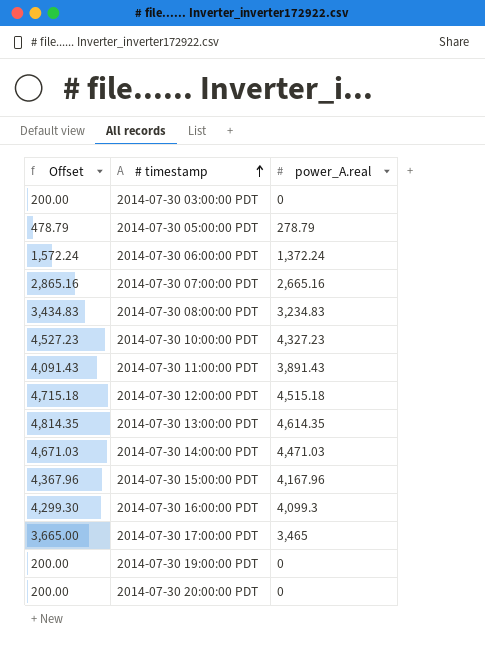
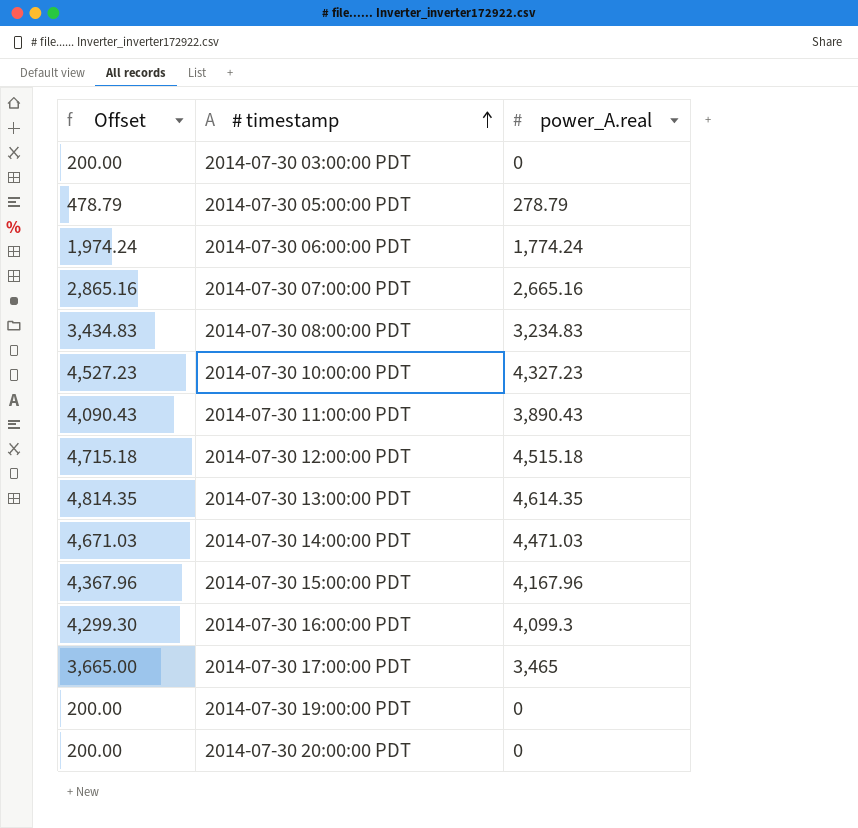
2014-07-30 06:00:00 PDT | Offset: 1,572.24 -> 1,974.24
2014-07-30 06:00:00 PDT | power_A.real: 1,372.24 -> 1,774.24
2014-07-30 11:00:00 PDT | Offset: 4,091.43 -> 4,090.43
2014-07-30 11:00:00 PDT | power_A.real: 3,891.43 -> 3,890.43

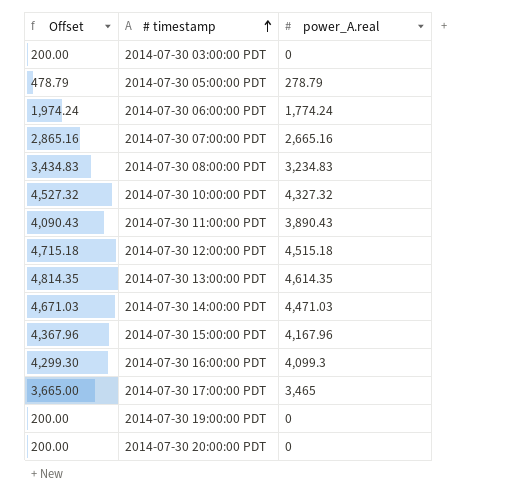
2014-07-30 10:00:00 PDT | Offset: 4,527.23 -> 4,527.32
2014-07-30 10:00:00 PDT | power_A.real: 4,327.23 -> 4,327.32

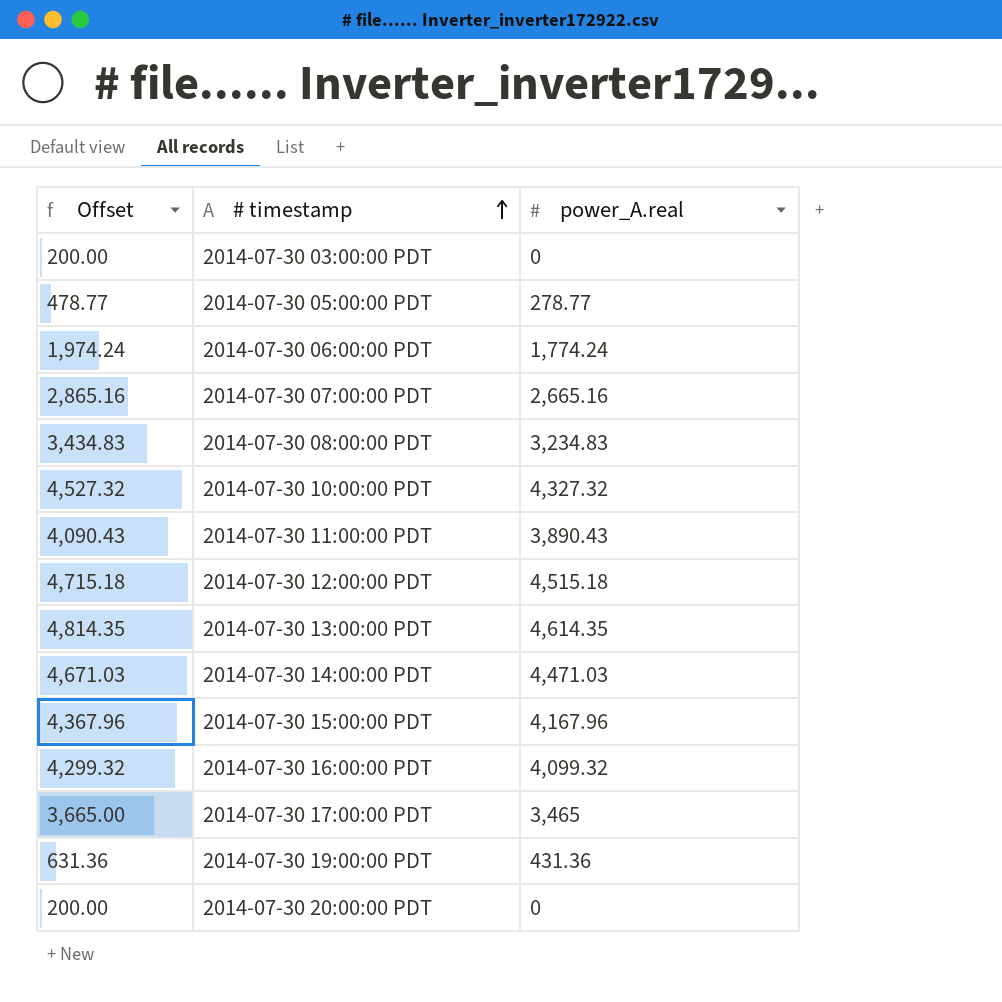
2014-07-30 05:00:00 PDT | Offset: 478.79 -> 478.77
2014-07-30 05:00:00 PDT | power_A.real: 278.79 -> 278.77
2014-07-30 16:00:00 PDT | Offset: 4,299.30 -> 4,299.32
2014-07-30 16:00:00 PDT | power_A.real: 4,099.3 -> 4,099.32
2014-07-30 19:00:00 PDT | Offset: 200.00 -> 631.36
2014-07-30 19:00:00 PDT | power_A.real: 0 -> 431.36

